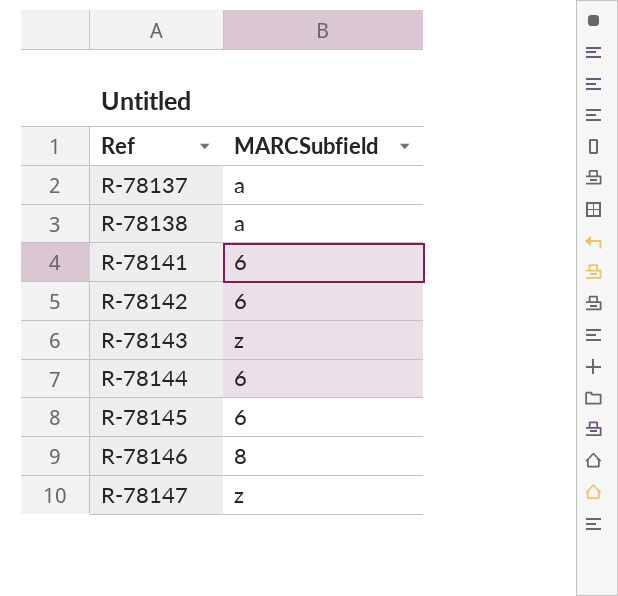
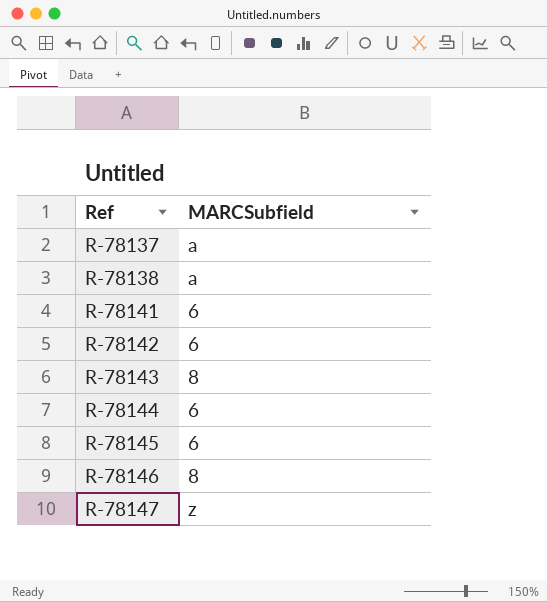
R-78143 | MARCSubfield: z -> 8

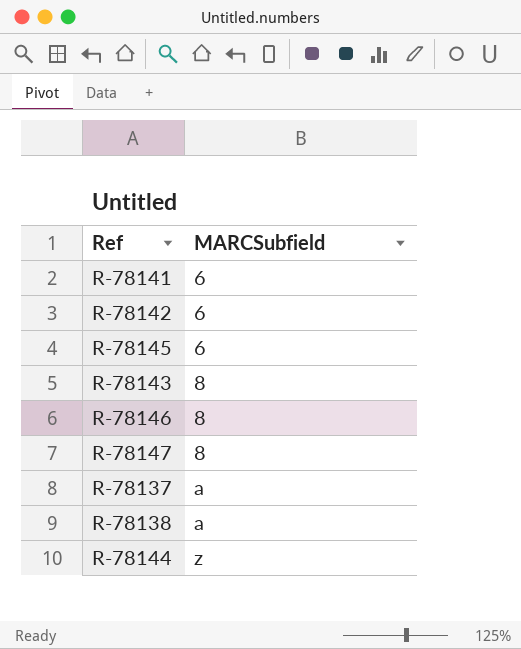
row order: Ref ascending -> MARCSubfield ascending
R-78147 | MARCSubfield: z -> 8
R-78144 | MARCSubfield: 6 -> z

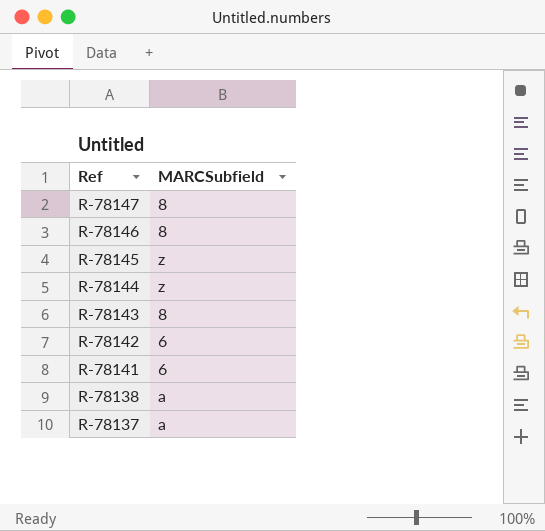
row order: MARCSubfield ascending -> Ref descending
R-78145 | MARCSubfield: 6 -> z

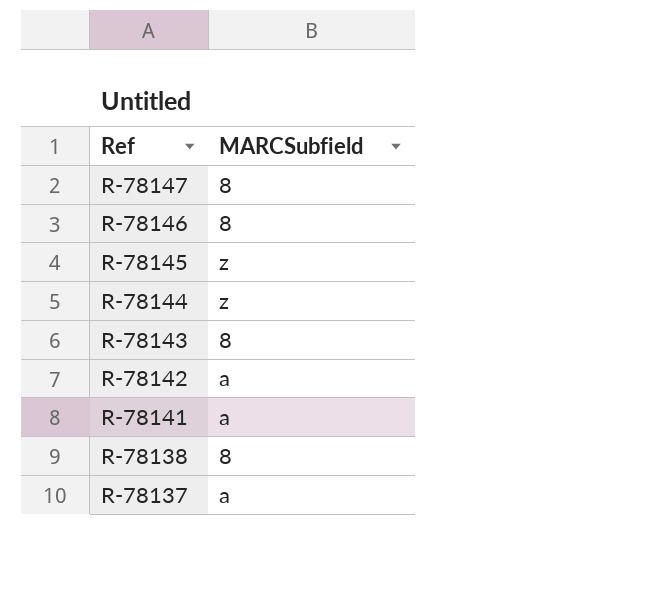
R-78142 | MARCSubfield: 6 -> a
R-78141 | MARCSubfield: 6 -> a
R-78138 | MARCSubfield: a -> 8

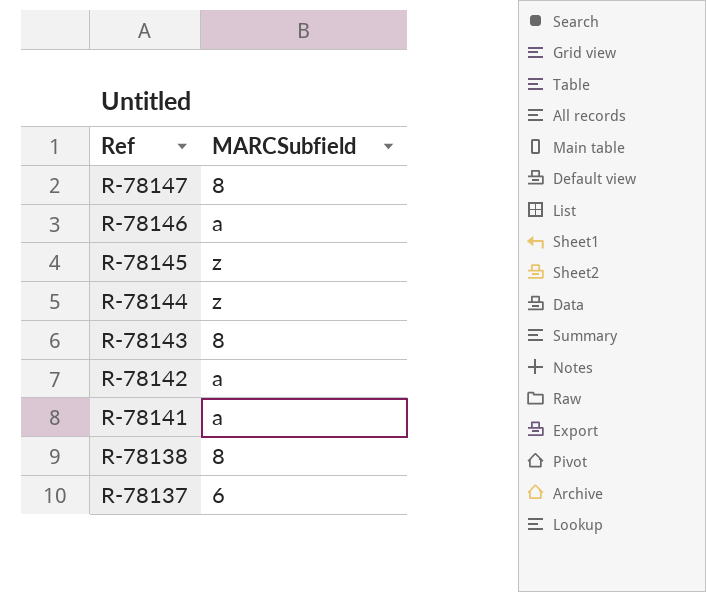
R-78146 | MARCSubfield: 8 -> a
R-78137 | MARCSubfield: a -> 6

